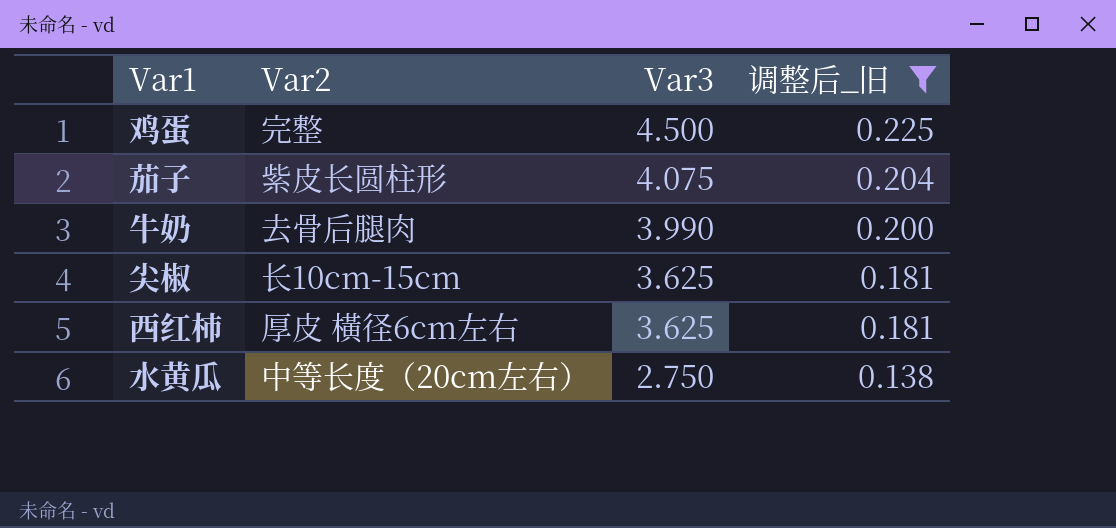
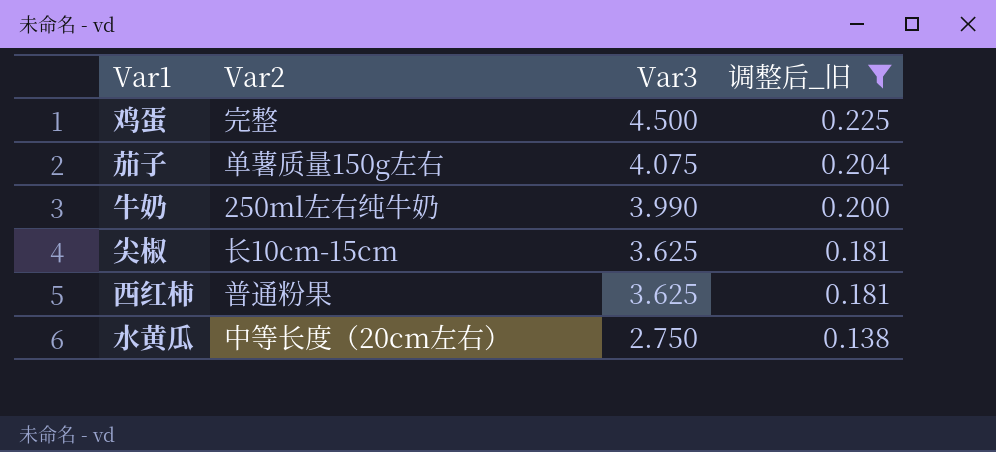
茄子 | Var2: 紫皮长圆柱形 -> 单薯质量150g左右
牛奶 | Var2: 去骨后腿肉 -> 250ml左右纯牛奶
西红柿 | Var2: 厚皮 橫径6cm左右 -> 普通粉果

